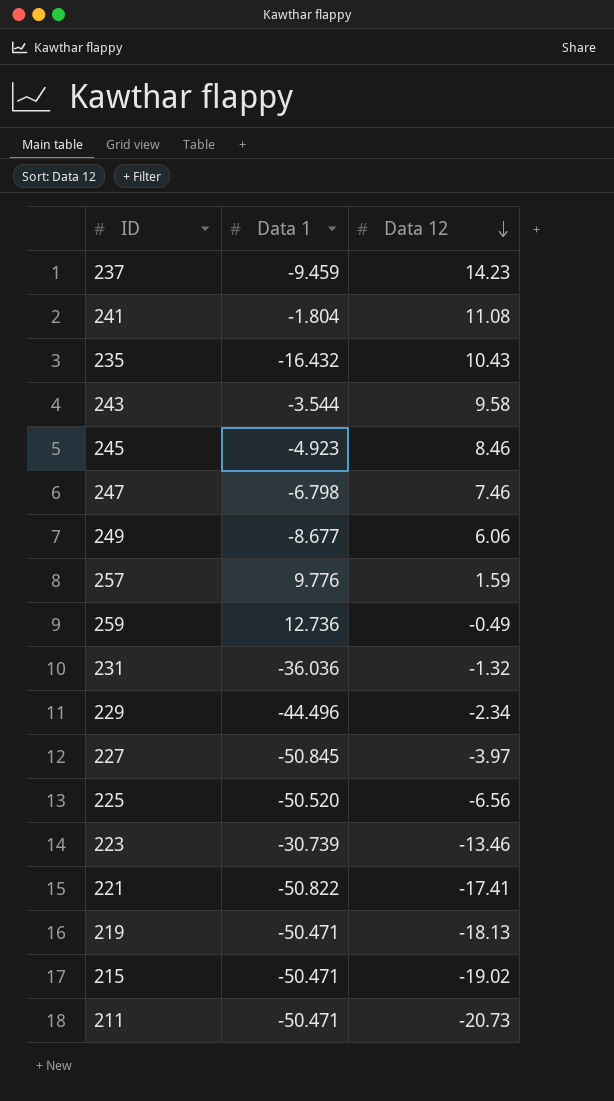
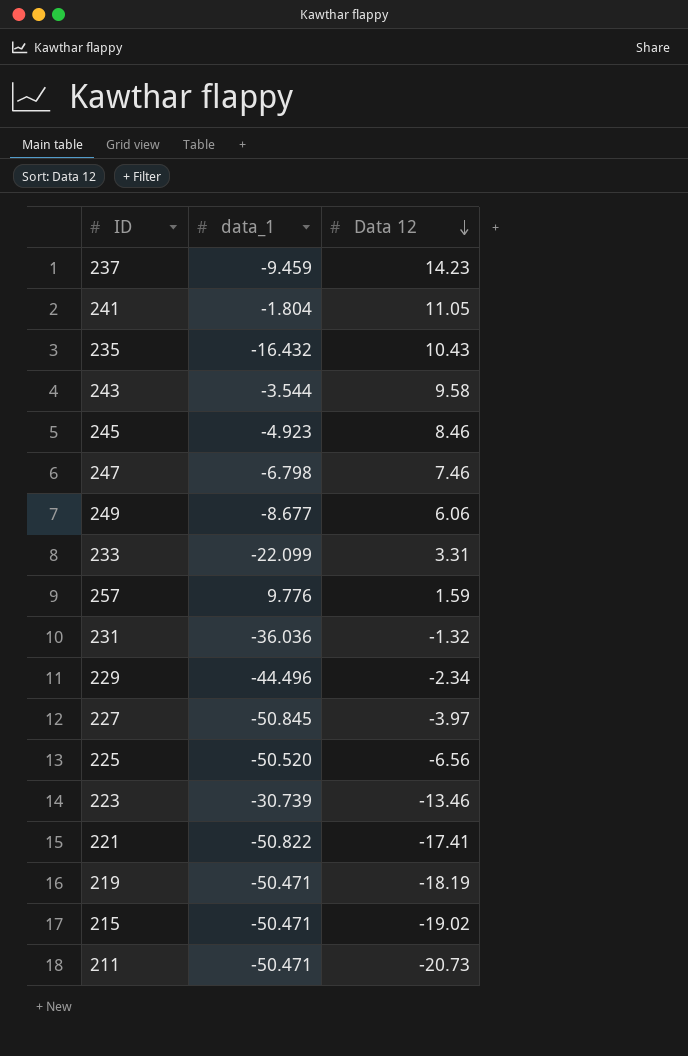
column name: Data 1 -> data_1
row 259: 12.736 | -0.49 -> none
241 | Data 12: 11.08 -> 11.05
row 233: none -> -22.099 | 3.31
219 | Data 12: -18.13 -> -18.19

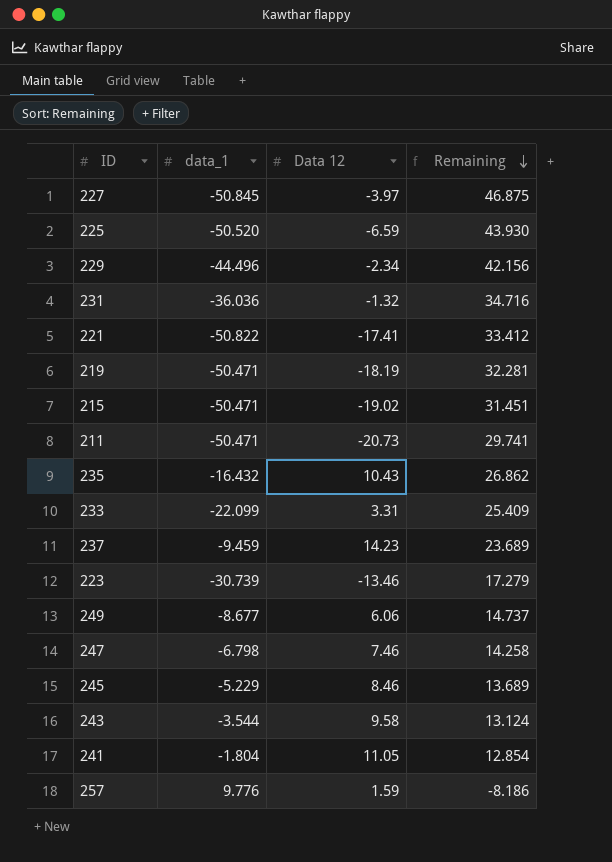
row order: Data 12 descending -> Remaining descending
column Remaining | formula: none -> [Data 12] - [data_1]
225 | Data 12: -6.56 -> -6.59
245 | data_1: -4.923 -> -5.229

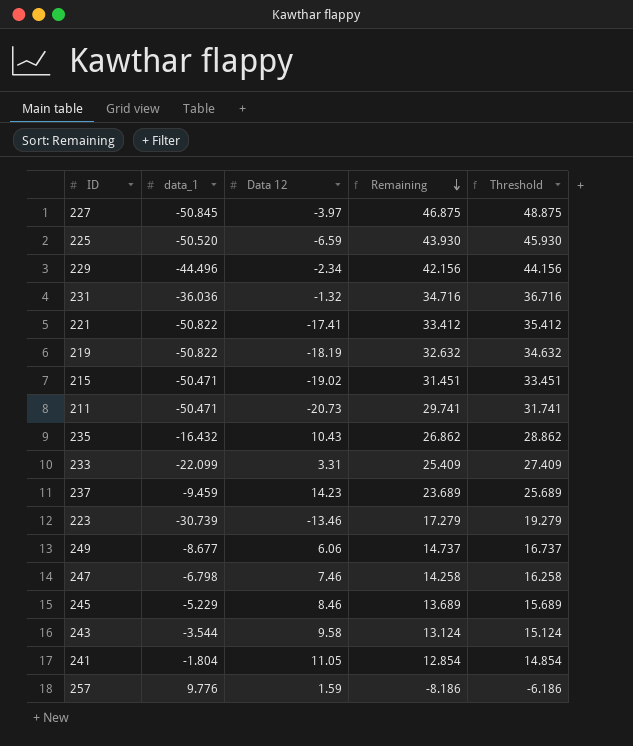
column Threshold | formula: none -> [Remaining] + 2
219 | data_1: -50.471 -> -50.822
219 | Remaining: 32.281 -> 32.632

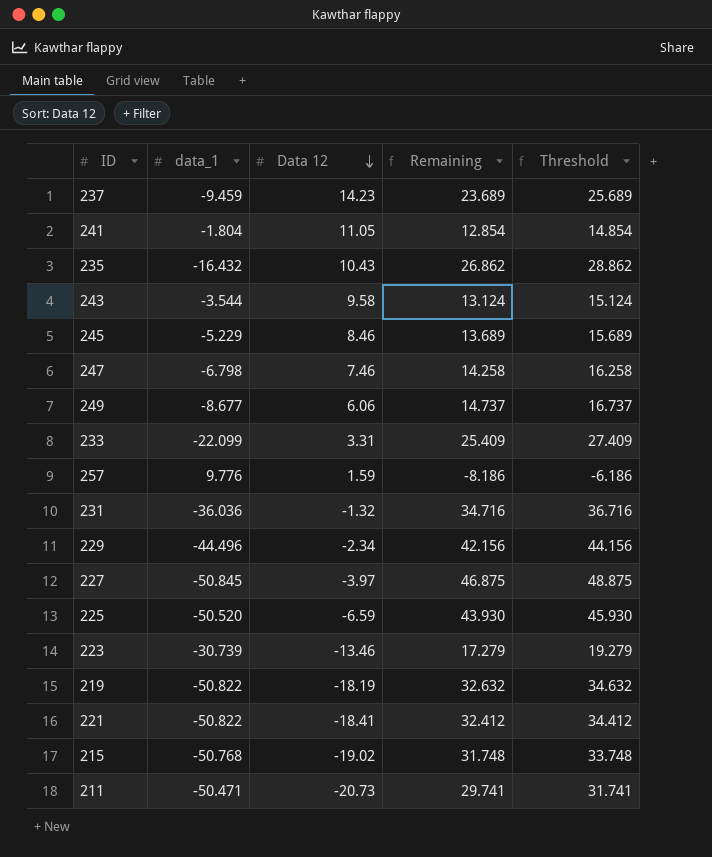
row order: Remaining descending -> Data 12 descending
221 | Data 12: -17.41 -> -18.41
221 | Remaining: 33.412 -> 32.412
221 | Threshold: 35.412 -> 34.412
215 | data_1: -50.471 -> -50.768
215 | Remaining: 31.451 -> 31.748
215 | Threshold: 33.451 -> 33.748

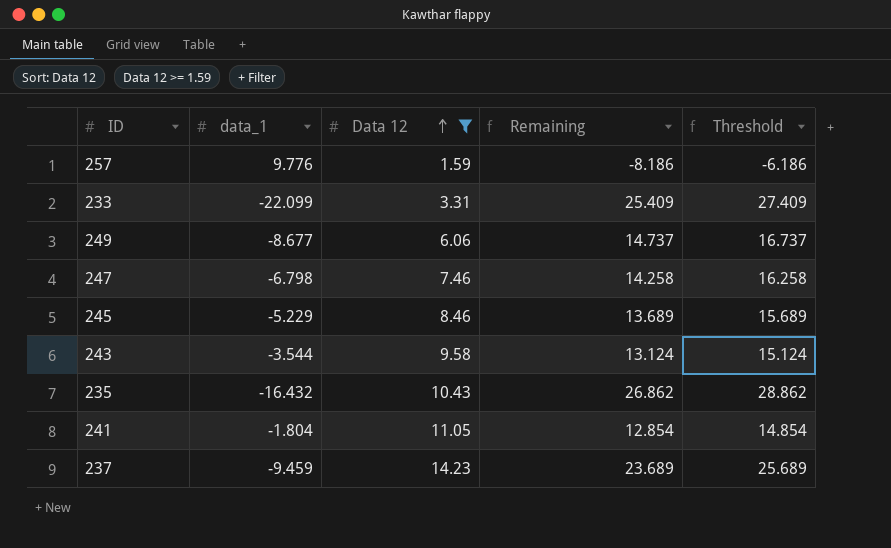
filter: none -> Data 12 >= 1.59
row order: Data 12 descending -> Data 12 ascending

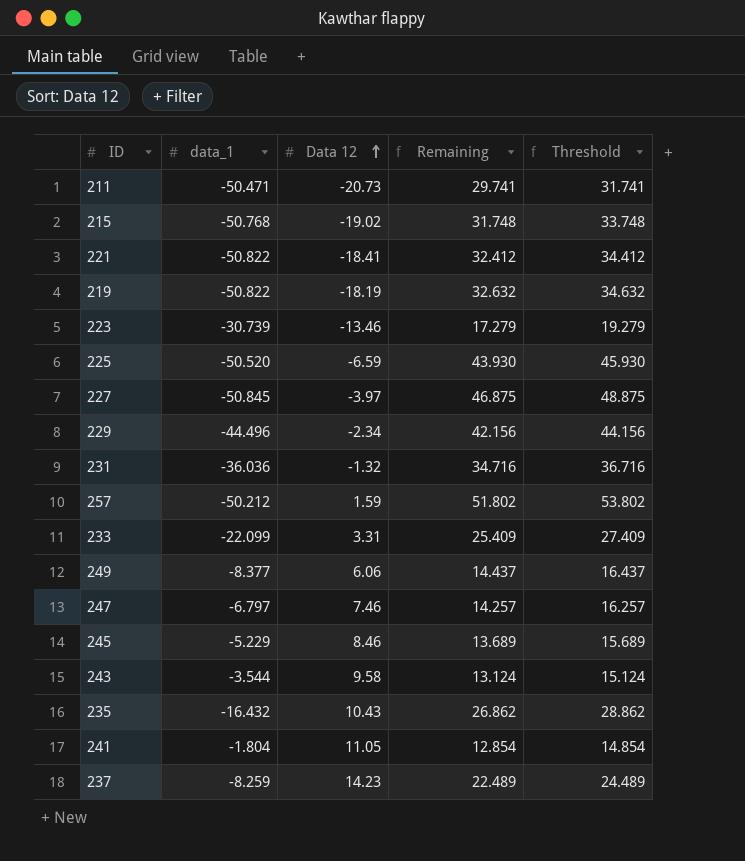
filter: Data 12 >= 1.59 -> none
257 | data_1: 9.776 -> -50.212
257 | Remaining: -8.186 -> 51.802
257 | Threshold: -6.186 -> 53.802
249 | data_1: -8.677 -> -8.377
249 | Remaining: 14.737 -> 14.437
249 | Threshold: 16.737 -> 16.437
247 | data_1: -6.798 -> -6.797
247 | Remaining: 14.258 -> 14.257
247 | Threshold: 16.258 -> 16.257
237 | data_1: -9.459 -> -8.259
237 | Remaining: 23.689 -> 22.489
237 | Threshold: 25.689 -> 24.489

